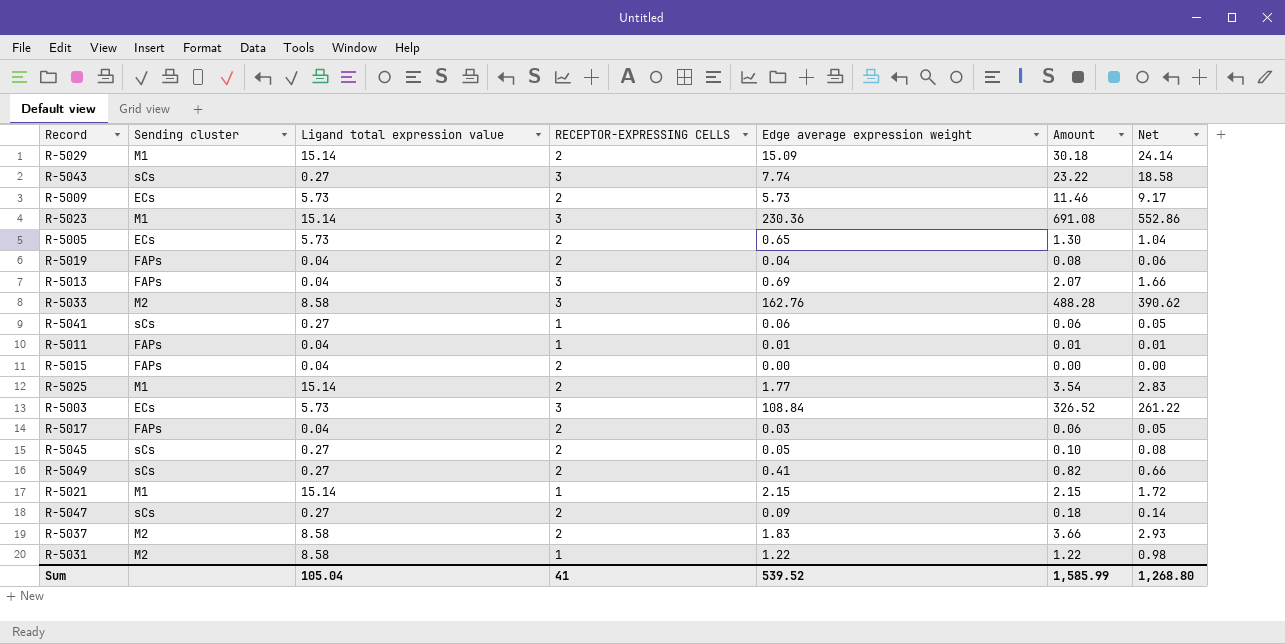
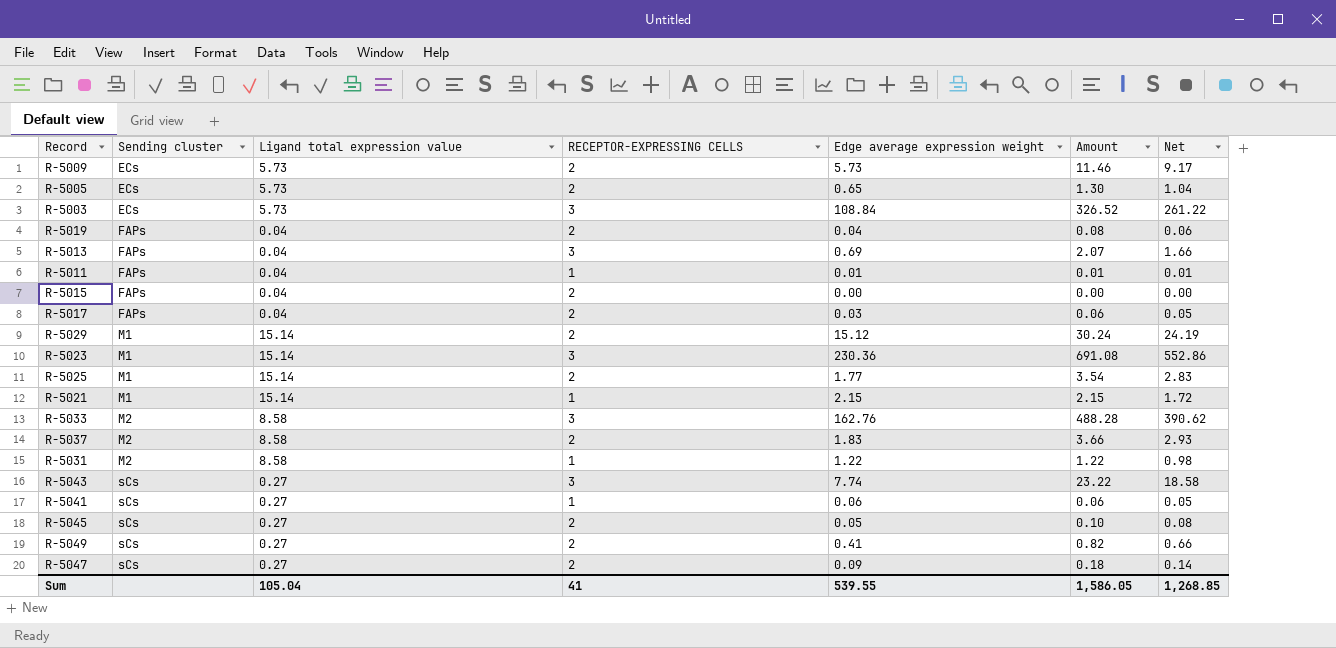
row order: none -> Sending cluster ascending
R-5029 | Edge average expression weight: 15.09 -> 15.12
R-5029 | Amount: 30.18 -> 30.24
R-5029 | Net: 24.14 -> 24.19
Sum | Edge average expression weight: 539.52 -> 539.55
Sum | Amount: 1,585.99 -> 1,586.05
Sum | Net: 1,268.80 -> 1,268.85

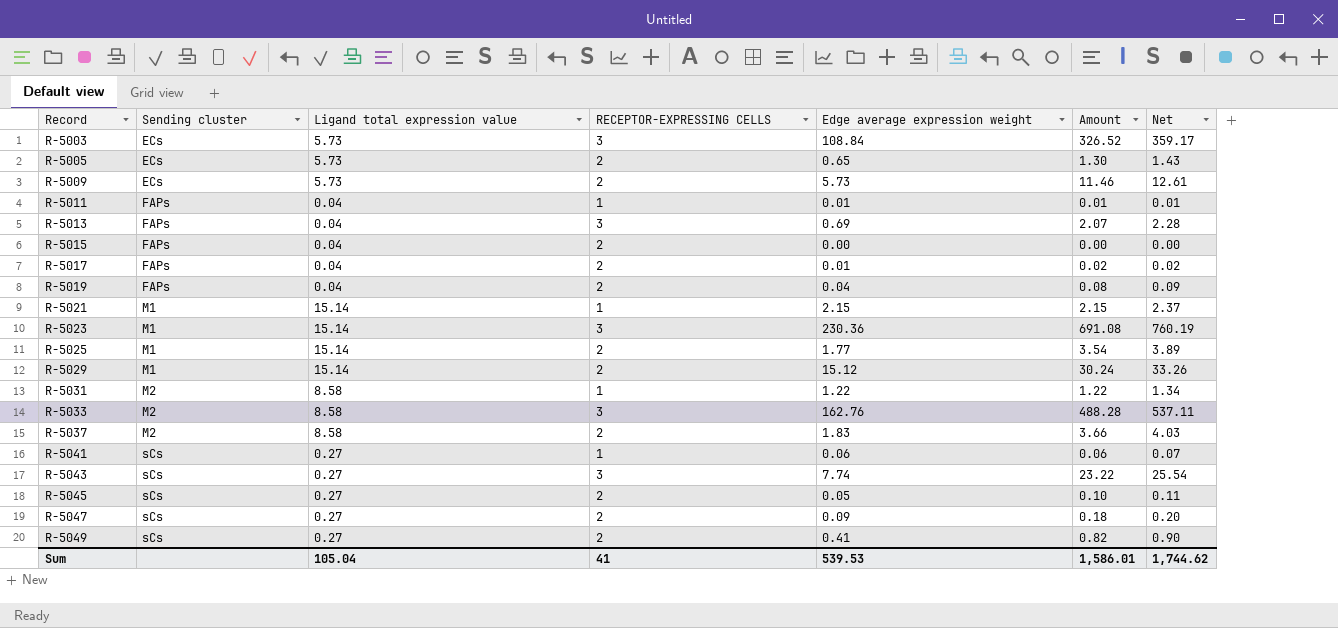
row order: Sending cluster ascending -> Record ascending
column Net | formula: [Amount] * 0.8 -> [Amount] * 1.1
R-5017 | Edge average expression weight: 0.03 -> 0.01
R-5017 | Amount: 0.06 -> 0.02
Sum | Edge average expression weight: 539.55 -> 539.53
Sum | Amount: 1,586.05 -> 1,586.01
Sum | Net: 1,268.85 -> 1,744.62

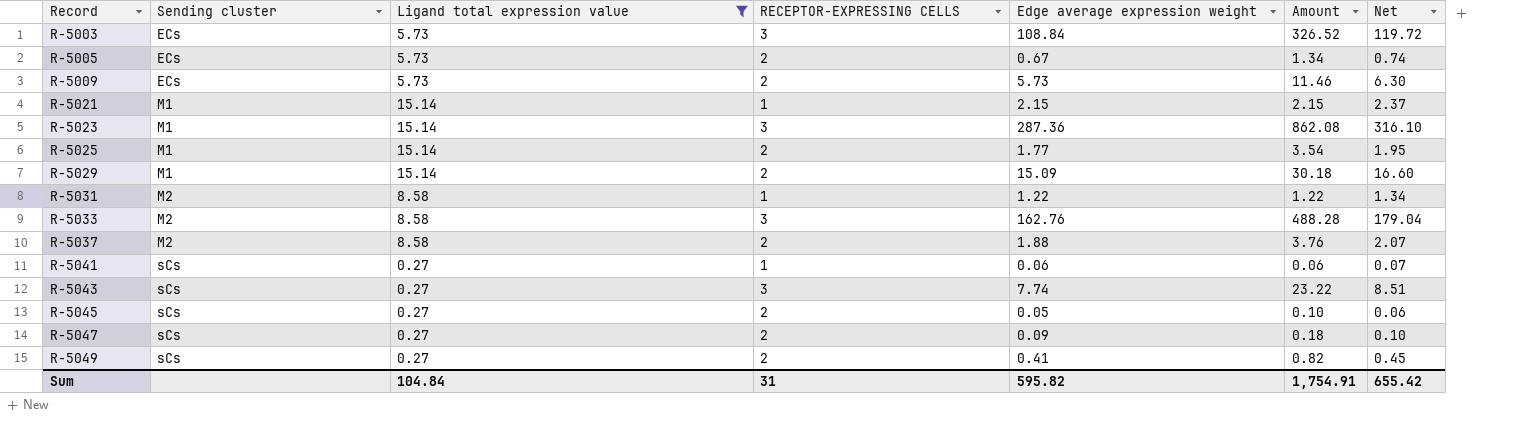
filter: none -> Ligand total expression value != 0.04
column Net | formula: [Amount] * 1.1 -> [Edge average expression weight] * 1.1
R-5005 | Edge average expression weight: 0.65 -> 0.67
R-5005 | Amount: 1.30 -> 1.34
R-5023 | Edge average expression weight: 230.36 -> 287.36
R-5023 | Amount: 691.08 -> 862.08
R-5029 | Edge average expression weight: 15.12 -> 15.09
R-5029 | Amount: 30.24 -> 30.18
R-5037 | Edge average expression weight: 1.83 -> 1.88
R-5037 | Amount: 3.66 -> 3.76
Sum | Ligand total expression value: 105.04 -> 104.84
Sum | RECEPTOR-EXPRESSING CELLS: 41 -> 31
Sum | Edge average expression weight: 539.53 -> 595.82
Sum | Amount: 1,586.01 -> 1,754.91
Sum | Net: 1,744.62 -> 655.42

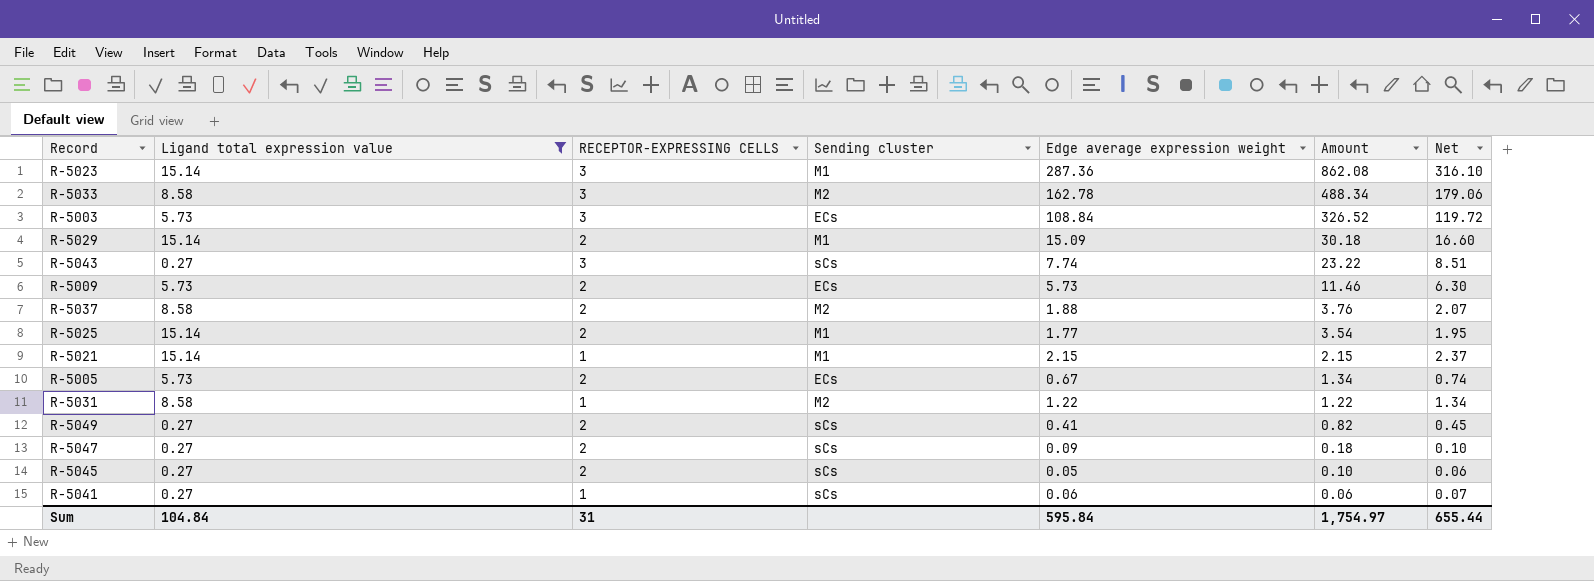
row order: Record ascending -> Amount descending
column Sending cluster | position: 2 -> 4
R-5033 | Edge average expression weight: 162.76 -> 162.78
R-5033 | Amount: 488.28 -> 488.34
R-5033 | Net: 179.04 -> 179.06
Sum | Edge average expression weight: 595.82 -> 595.84
Sum | Amount: 1,754.91 -> 1,754.97
Sum | Net: 655.42 -> 655.44

